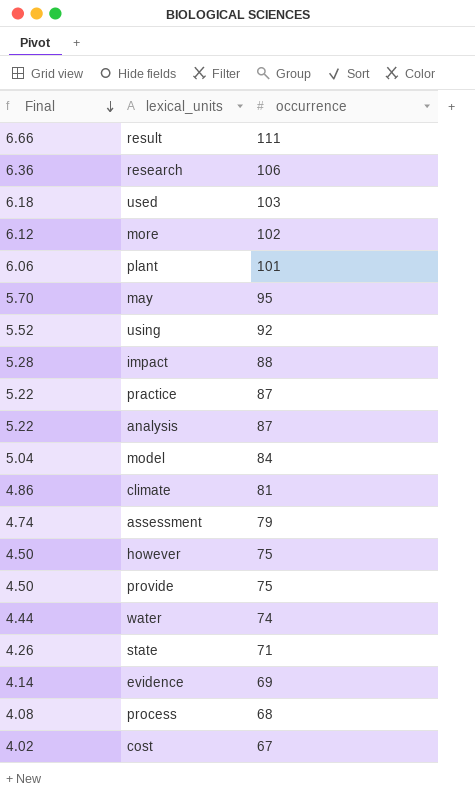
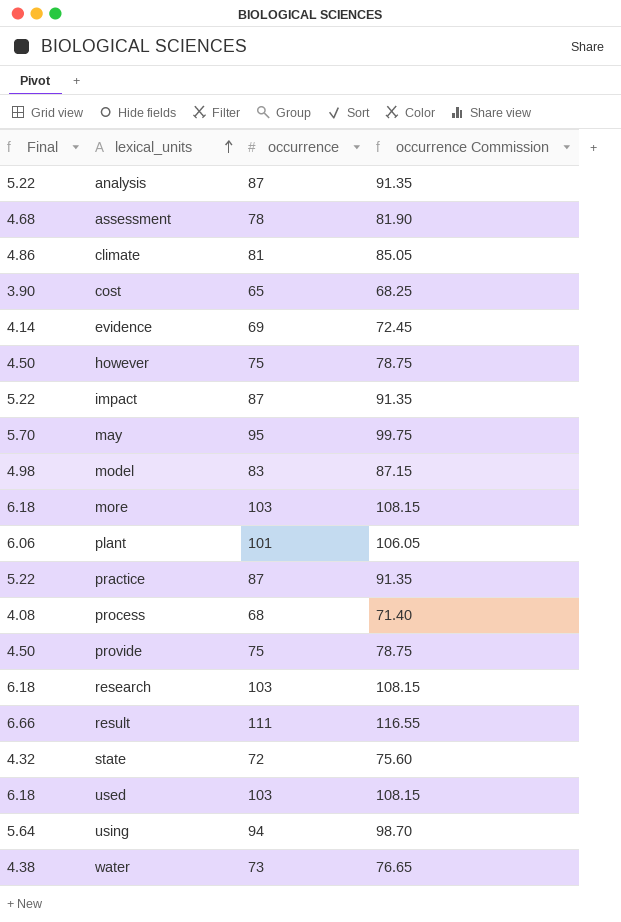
row order: Final descending -> lexical_units ascending
column occurrence Commission | formula: none -> [occurrence] * 1.05
assessment | Final: 4.74 -> 4.68
assessment | occurrence: 79 -> 78
cost | Final: 4.02 -> 3.90
cost | occurrence: 67 -> 65
impact | Final: 5.28 -> 5.22
impact | occurrence: 88 -> 87
model | Final: 5.04 -> 4.98
model | occurrence: 84 -> 83
more | Final: 6.12 -> 6.18
more | occurrence: 102 -> 103
research | Final: 6.36 -> 6.18
research | occurrence: 106 -> 103
state | Final: 4.26 -> 4.32
state | occurrence: 71 -> 72
using | Final: 5.52 -> 5.64
using | occurrence: 92 -> 94
water | Final: 4.44 -> 4.38
water | occurrence: 74 -> 73

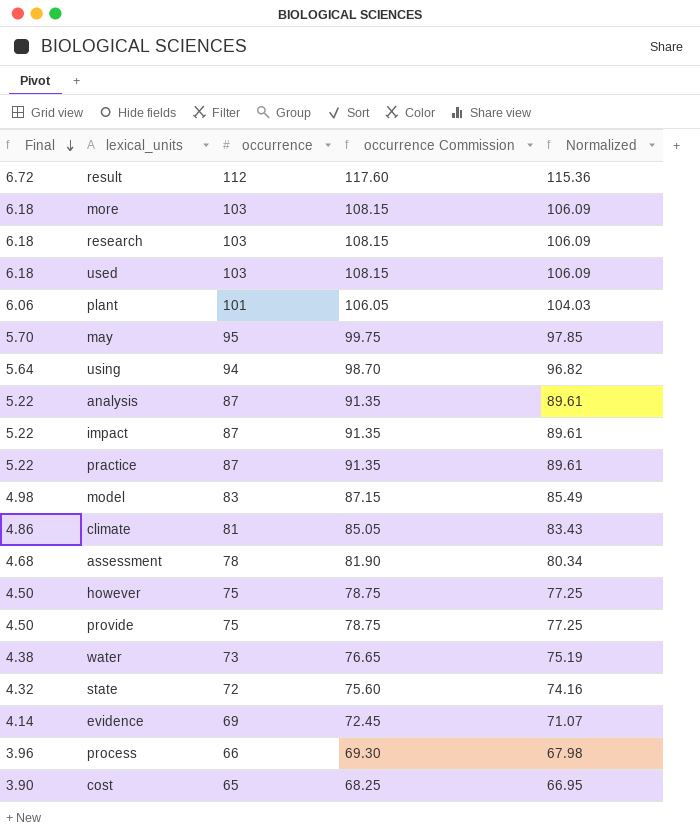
row order: lexical_units ascending -> Final descending
column Normalized | formula: none -> [occurrence] * 1.03
result | Final: 6.66 -> 6.72
result | occurrence: 111 -> 112
result | occurrence Commission: 116.55 -> 117.60
process | Final: 4.08 -> 3.96
process | occurrence: 68 -> 66
process | occurrence Commission: 71.40 -> 69.30

